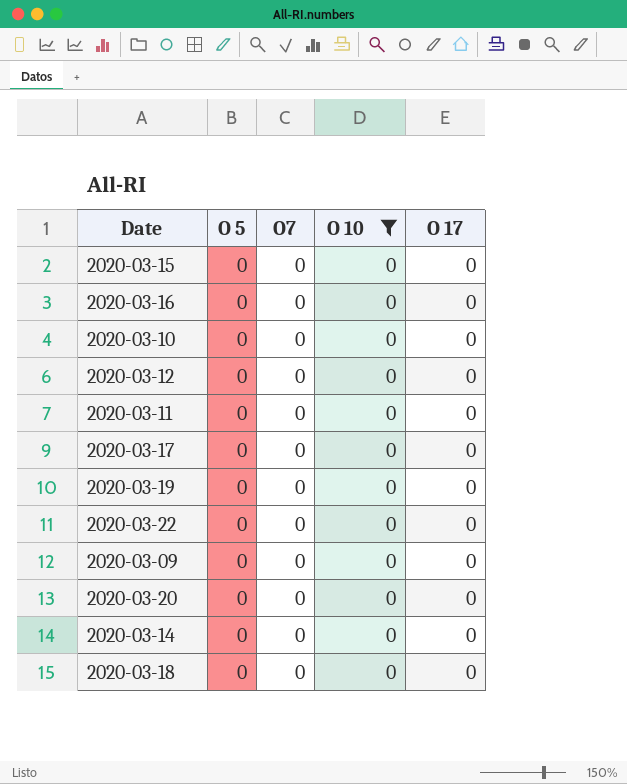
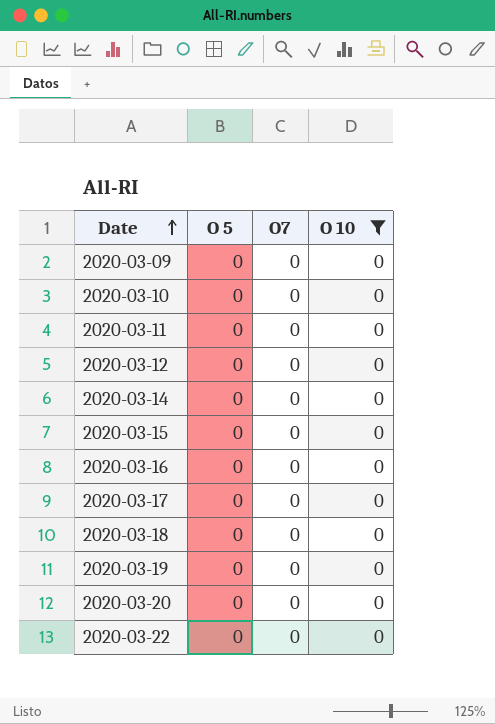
row order: none -> Date ascending
column O 17 | position: 5 -> none

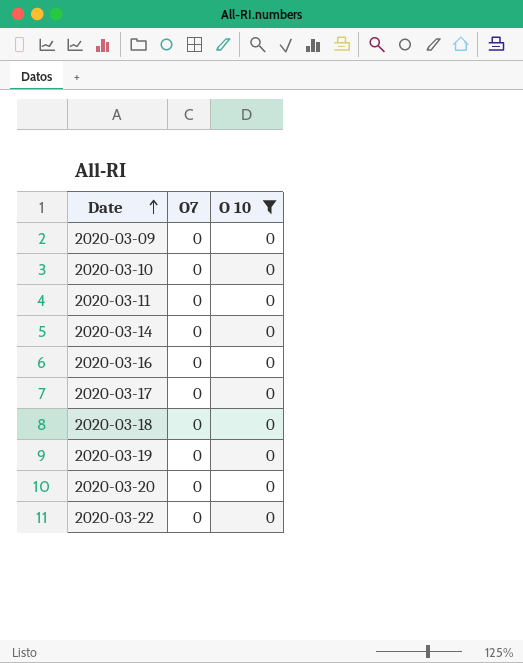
column O 5 | position: 2 -> none
row 2020-03-12: 0 | 0 | 0 -> none
row 2020-03-15: 0 | 0 | 0 -> none

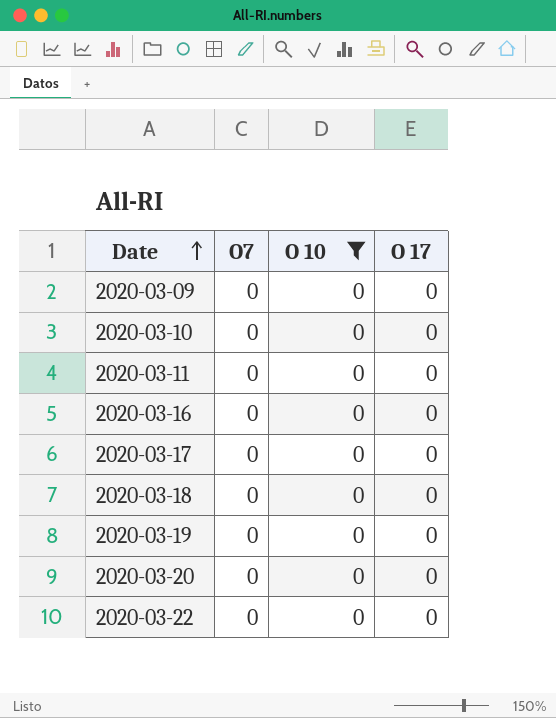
column O 17 | position: none -> 4
row 2020-03-14: 0 | 0 -> none

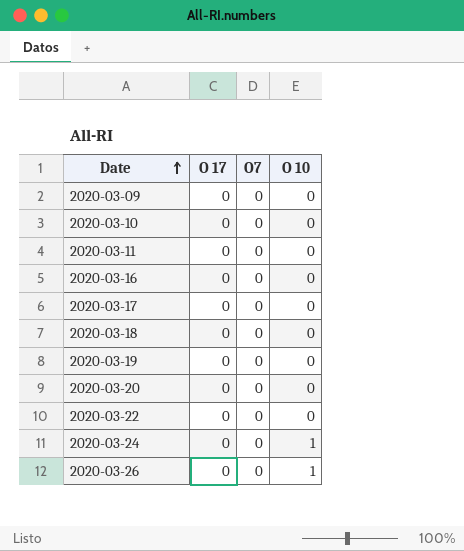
filter: O 10 = 0 -> none
column O 17 | position: 4 -> 2

